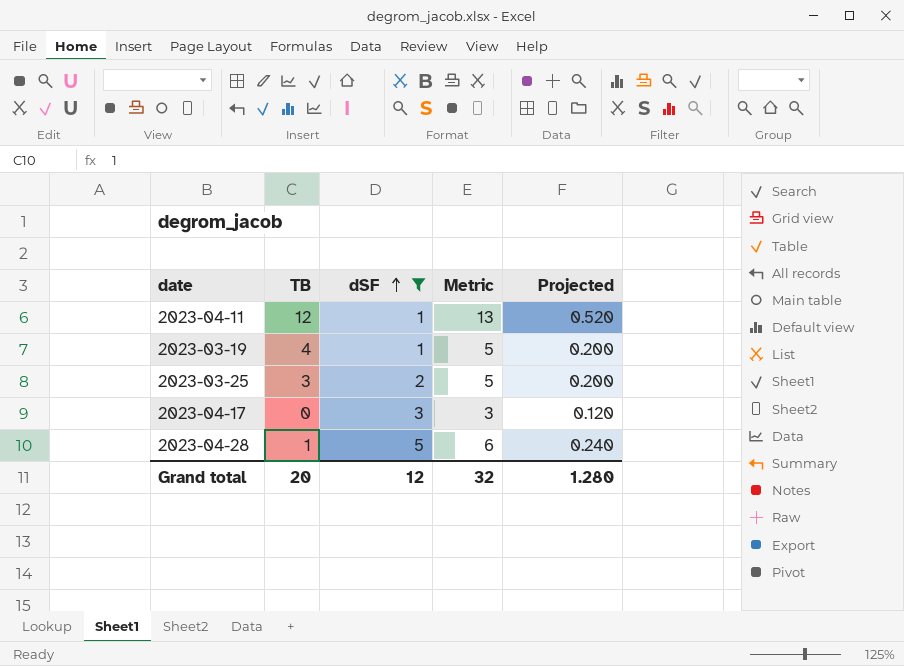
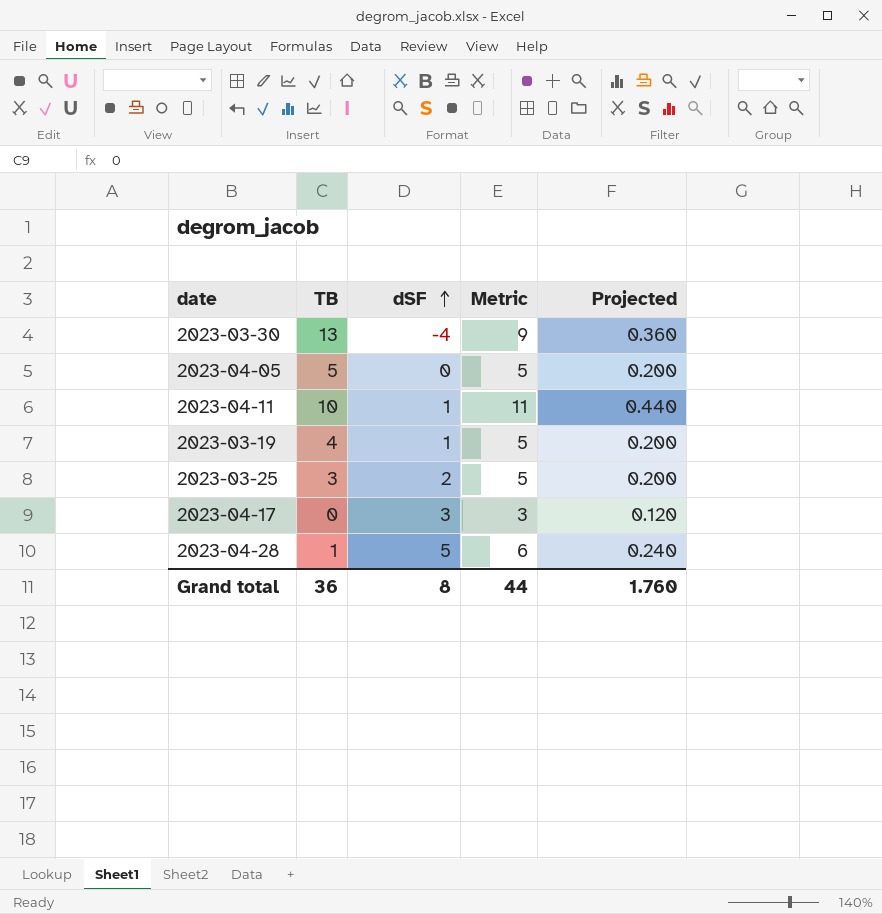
filter: dSF >= 1 -> none
2023-04-11 | TB: 12 -> 10
2023-04-11 | Metric: 13 -> 11
2023-04-11 | Projected: 0.520 -> 0.440
Grand total | TB: 20 -> 36
Grand total | dSF: 12 -> 8
Grand total | Metric: 32 -> 44
Grand total | Projected: 1.280 -> 1.760

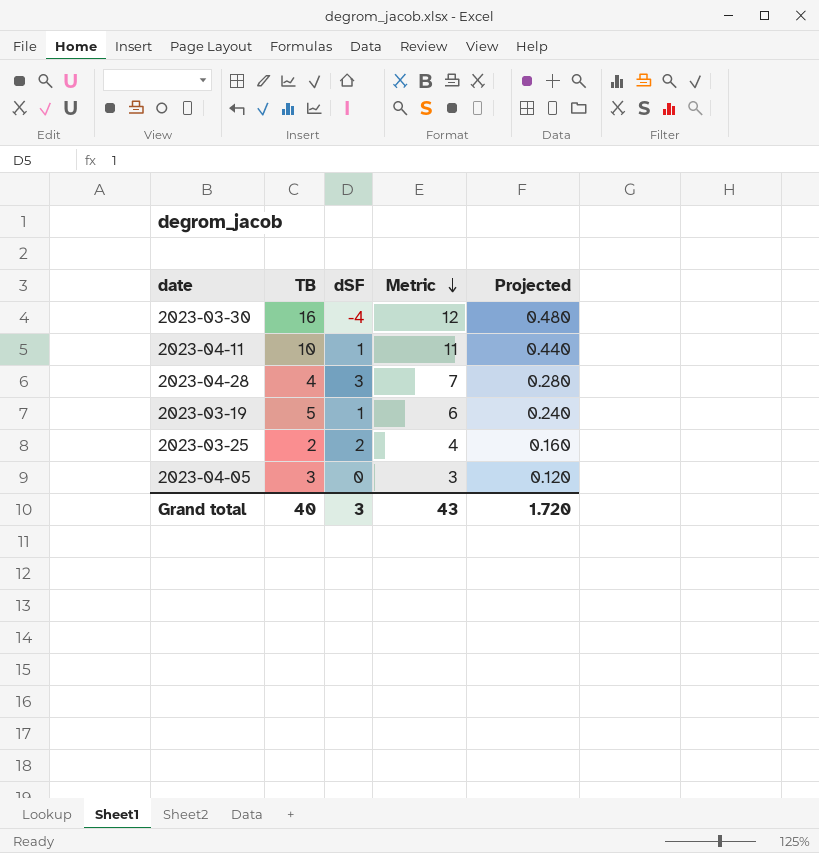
row order: dSF ascending -> Metric descending
row 2023-04-17: 0 | 3 | 3 | 0.120 -> none
2023-03-30 | TB: 13 -> 16
2023-03-30 | Metric: 9 -> 12
2023-03-30 | Projected: 0.360 -> 0.480
2023-04-28 | TB: 1 -> 4
2023-04-28 | dSF: 5 -> 3
2023-04-28 | Metric: 6 -> 7
2023-04-28 | Projected: 0.240 -> 0.280
2023-03-19 | TB: 4 -> 5
2023-03-19 | Metric: 5 -> 6
2023-03-19 | Projected: 0.200 -> 0.240
2023-03-25 | TB: 3 -> 2
2023-03-25 | Metric: 5 -> 4
2023-03-25 | Projected: 0.200 -> 0.160
2023-04-05 | TB: 5 -> 3
2023-04-05 | Metric: 5 -> 3
2023-04-05 | Projected: 0.200 -> 0.120
Grand total | TB: 36 -> 40
Grand total | dSF: 8 -> 3
Grand total | Metric: 44 -> 43
Grand total | Projected: 1.760 -> 1.720

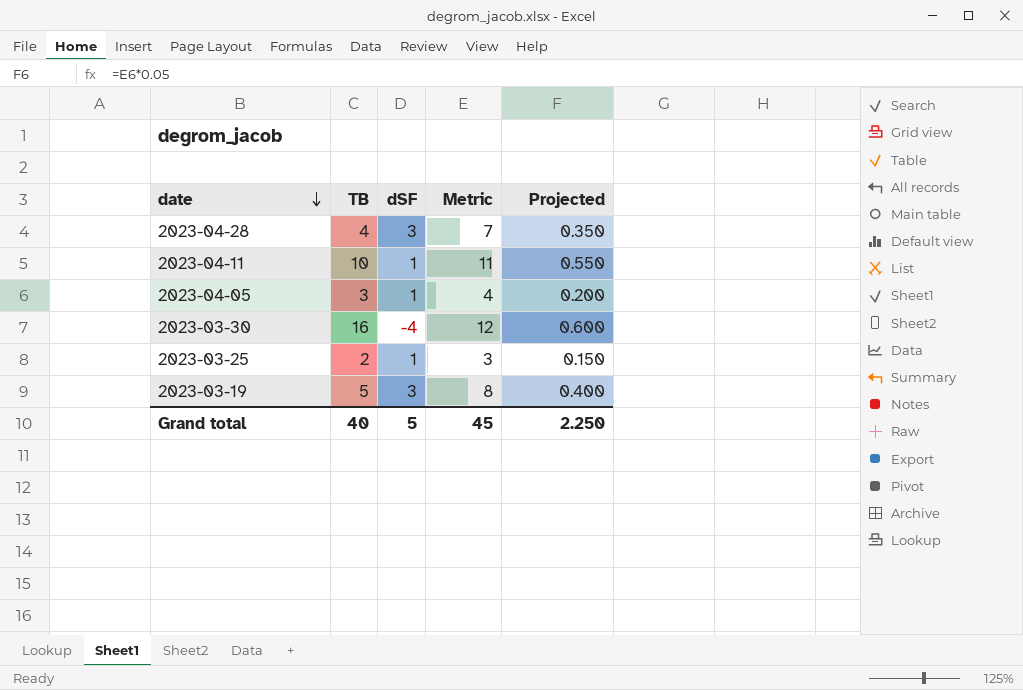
row order: Metric descending -> date descending
column Projected | formula: [Metric] * 0.04 -> [Metric] * 0.05
2023-04-05 | dSF: 0 -> 1
2023-04-05 | Metric: 3 -> 4
2023-03-25 | dSF: 2 -> 1
2023-03-25 | Metric: 4 -> 3
2023-03-19 | dSF: 1 -> 3
2023-03-19 | Metric: 6 -> 8
Grand total | dSF: 3 -> 5
Grand total | Metric: 43 -> 45
Grand total | Projected: 1.720 -> 2.250

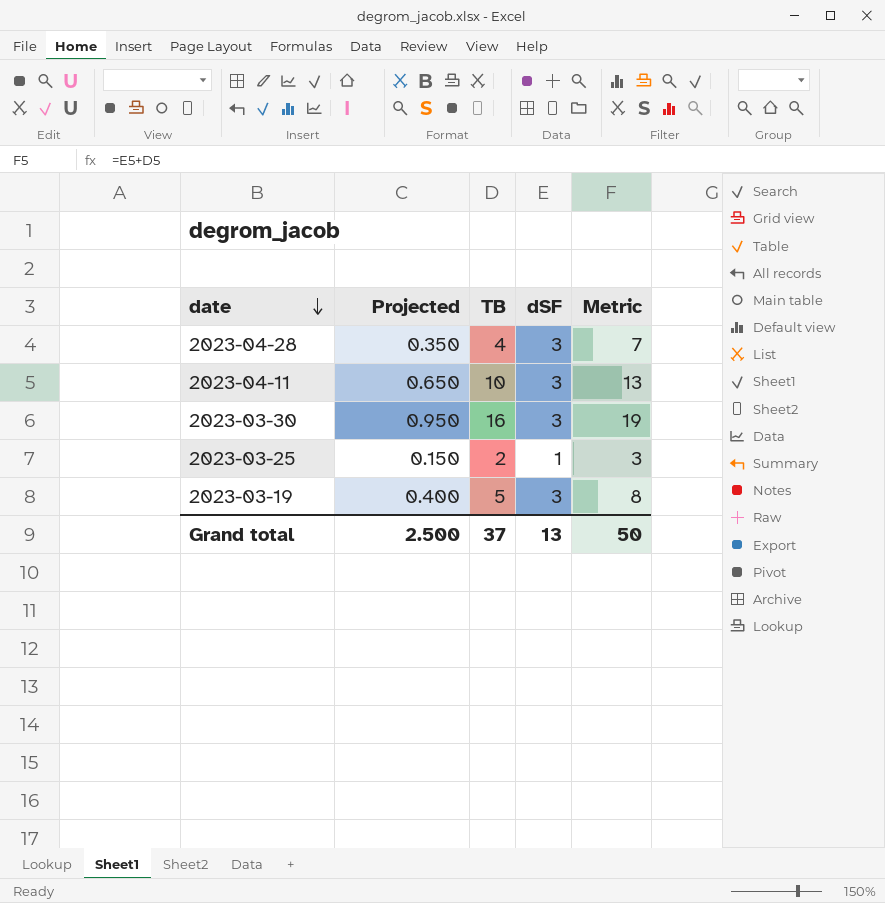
column Projected | position: 5 -> 2
row 2023-04-05: 3 | 1 | 4 | 0.200 -> none
2023-04-11 | Projected: 0.550 -> 0.650
2023-04-11 | dSF: 1 -> 3
2023-04-11 | Metric: 11 -> 13
2023-03-30 | Projected: 0.600 -> 0.950
2023-03-30 | dSF: -4 -> 3
2023-03-30 | Metric: 12 -> 19
Grand total | Projected: 2.250 -> 2.500
Grand total | TB: 40 -> 37
Grand total | dSF: 5 -> 13
Grand total | Metric: 45 -> 50

